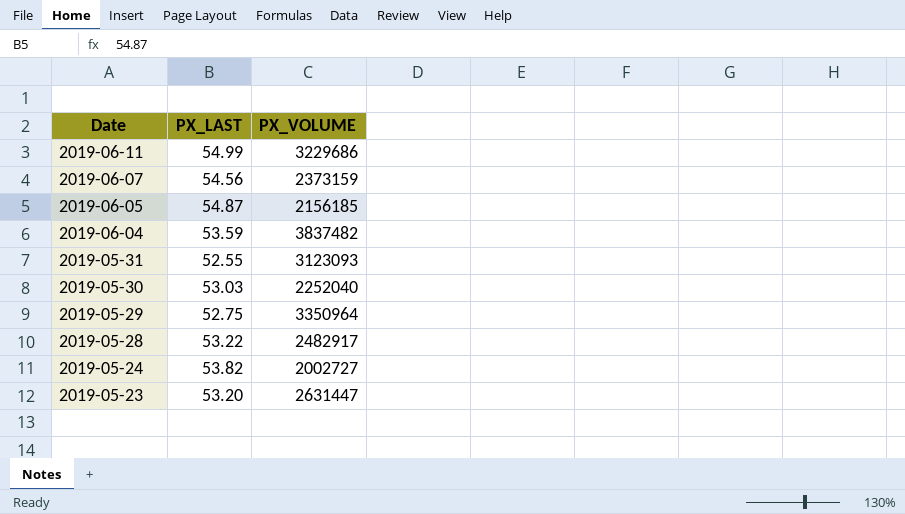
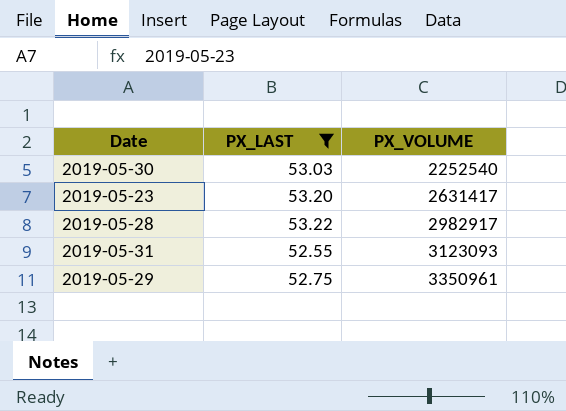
filter: none -> PX_LAST <= 53.22
row order: Date descending -> PX_VOLUME ascending
2019-05-30 | PX_VOLUME: 2252040 -> 2252540
2019-05-23 | PX_VOLUME: 2631447 -> 2631417
2019-05-28 | PX_VOLUME: 2482917 -> 2982917
2019-05-29 | PX_VOLUME: 3350964 -> 3350961

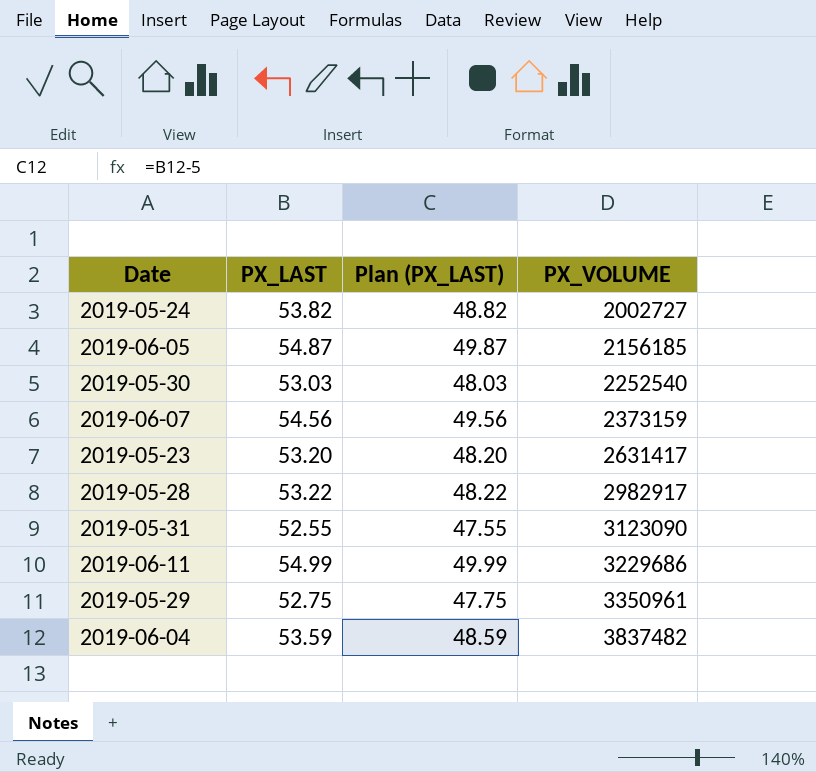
filter: PX_LAST <= 53.22 -> none
column Plan (PX_LAST) | formula: none -> [PX_LAST] - 5
2019-05-31 | PX_VOLUME: 3123093 -> 3123090

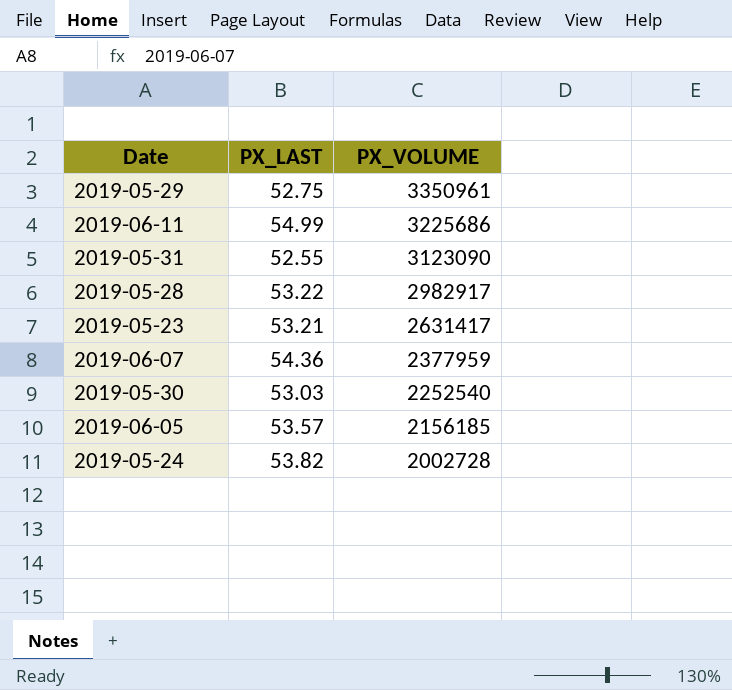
row order: PX_VOLUME ascending -> PX_VOLUME descending
column Plan (PX_LAST) | formula: [PX_LAST] - 5 -> none
row 2019-06-04: 53.59 | 48.59 | 3837482 -> none
2019-06-11 | PX_VOLUME: 3229686 -> 3225686
2019-05-23 | PX_LAST: 53.20 -> 53.21
2019-06-07 | PX_LAST: 54.56 -> 54.36
2019-06-07 | PX_VOLUME: 2373159 -> 2377959
2019-06-05 | PX_LAST: 54.87 -> 53.57
2019-05-24 | PX_VOLUME: 2002727 -> 2002728

